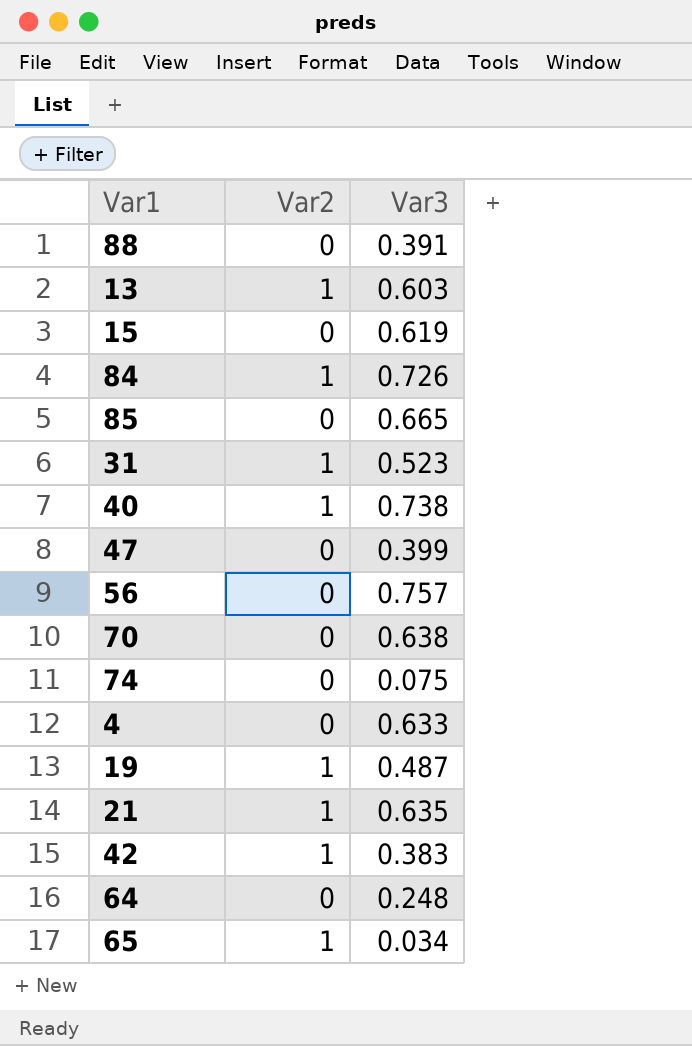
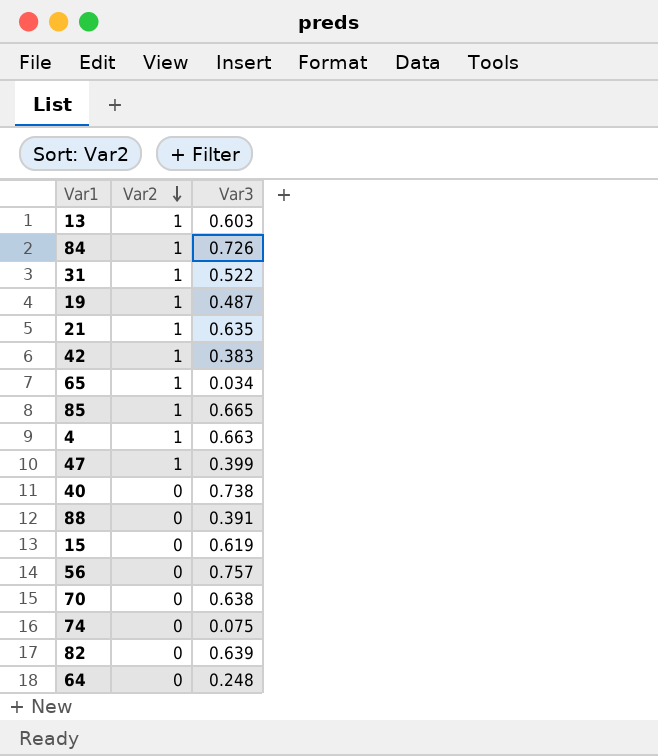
row order: none -> Var2 descending
31 | Var3: 0.523 -> 0.522
85 | Var2: 0 -> 1
4 | Var2: 0 -> 1
4 | Var3: 0.633 -> 0.663
47 | Var2: 0 -> 1
40 | Var2: 1 -> 0
row 82: none -> 0 | 0.639

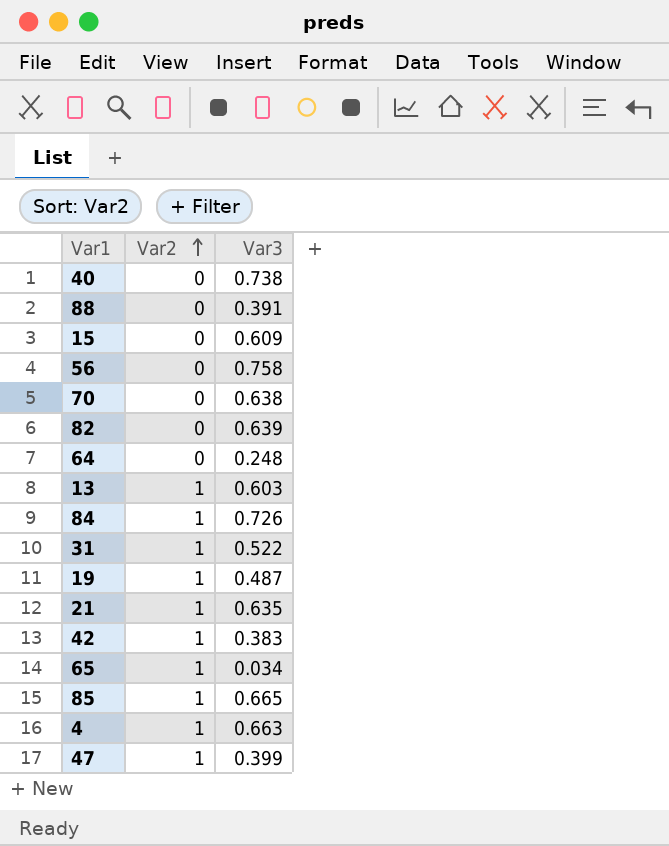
row order: Var2 descending -> Var2 ascending
row 74: 0 | 0.075 -> none
15 | Var3: 0.619 -> 0.609
56 | Var3: 0.757 -> 0.758

